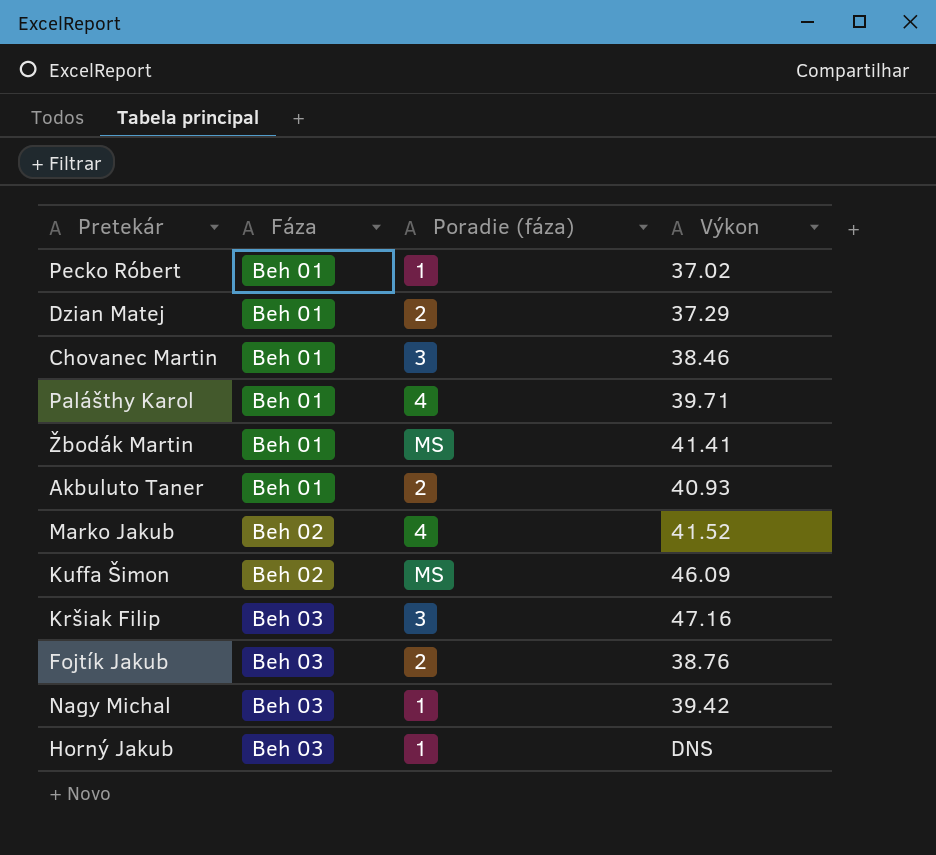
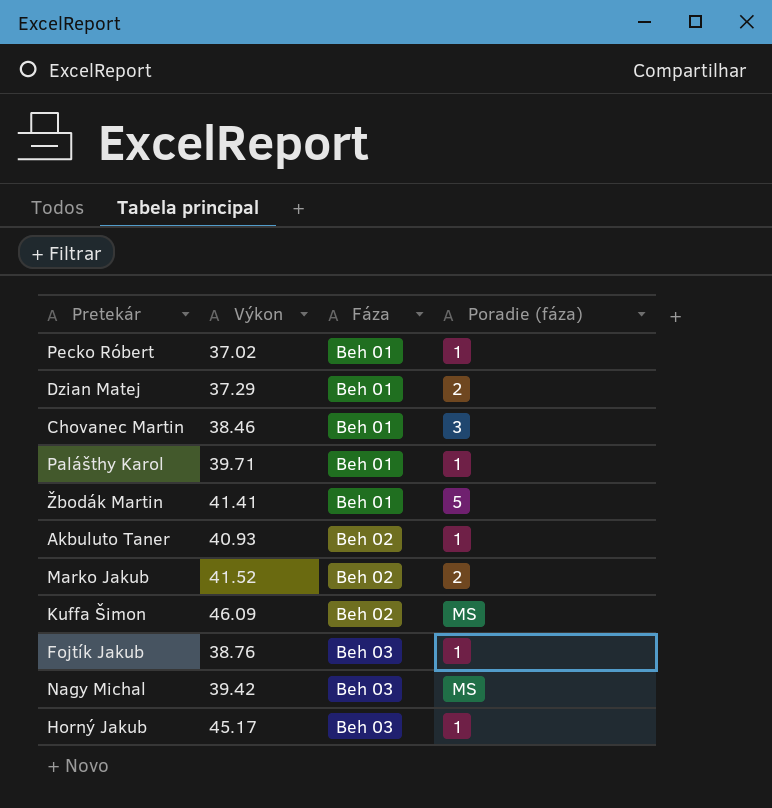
column Výkon | position: 4 -> 2
row Kršiak Filip: Beh 03 | 3 | 47.16 -> none
Palášthy Karol | Poradie (fáza): 4 -> 1
Žbodák Martin | Poradie (fáza): MS -> 5
Akbuluto Taner | Fáza: Beh 01 -> Beh 02
Akbuluto Taner | Poradie (fáza): 2 -> 1
Marko Jakub | Poradie (fáza): 4 -> 2
Fojtík Jakub | Poradie (fáza): 2 -> 1
Nagy Michal | Poradie (fáza): 1 -> MS
Horný Jakub | Výkon: DNS -> 45.17

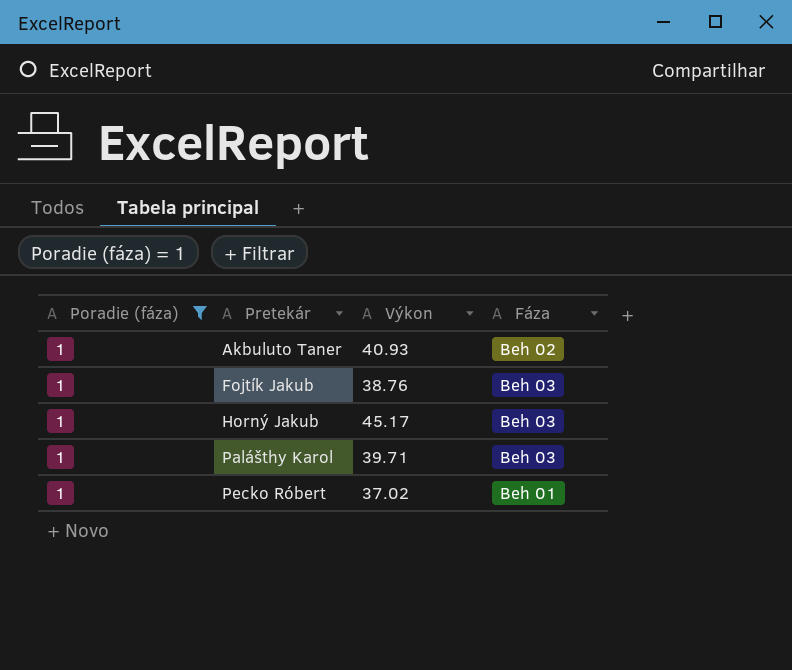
filter: none -> Poradie (fáza) = 1
row order: Fáza ascending -> Pretekár ascending
column Poradie (fáza) | position: 4 -> 1
Palášthy Karol | Fáza: Beh 01 -> Beh 03

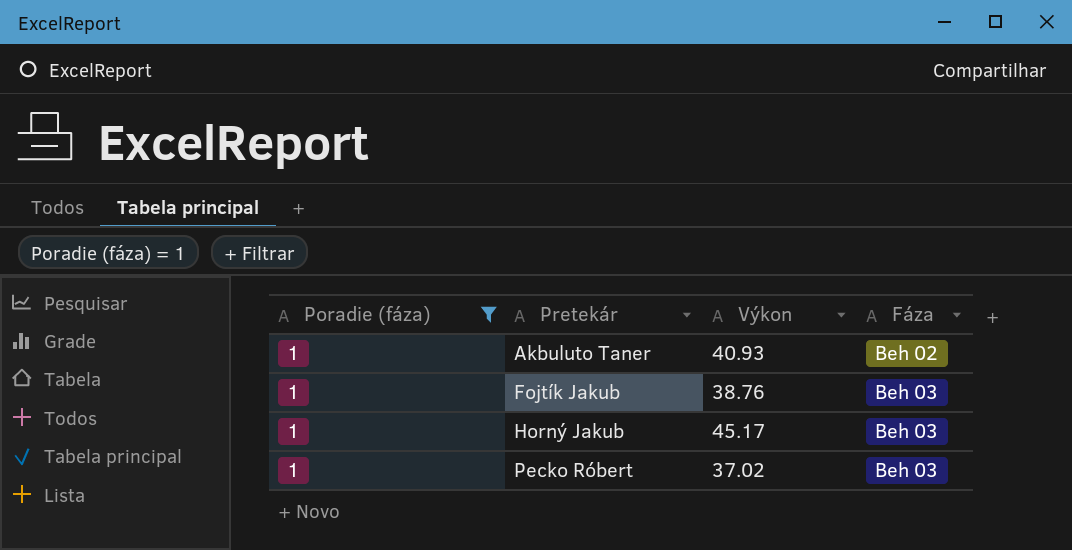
row Palášthy Karol: 1 | 39.71 | Beh 03 -> none
Pecko Róbert | Fáza: Beh 01 -> Beh 03

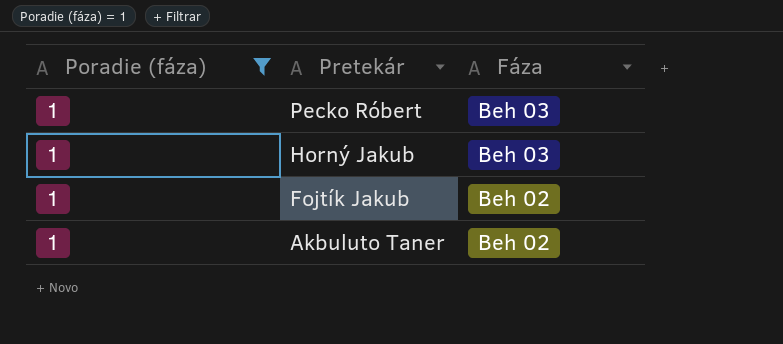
row order: Pretekár ascending -> Pretekár descending
column Výkon | position: 3 -> none
Fojtík Jakub | Fáza: Beh 03 -> Beh 02

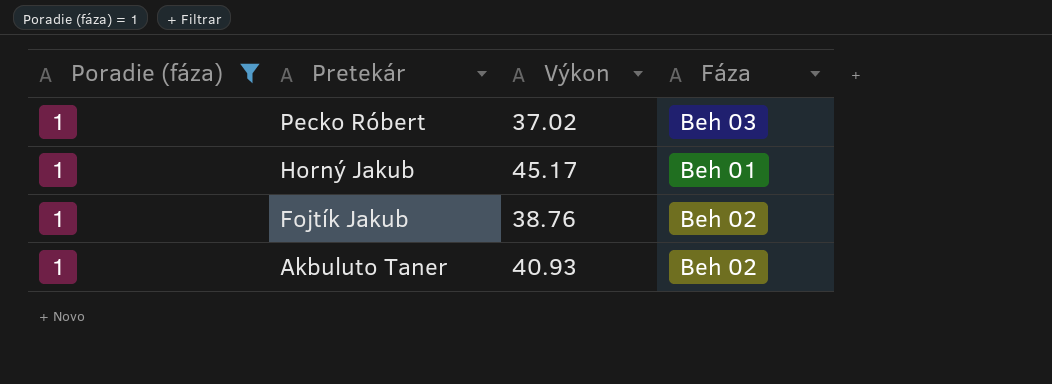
column Výkon | position: none -> 3
Horný Jakub | Fáza: Beh 03 -> Beh 01

